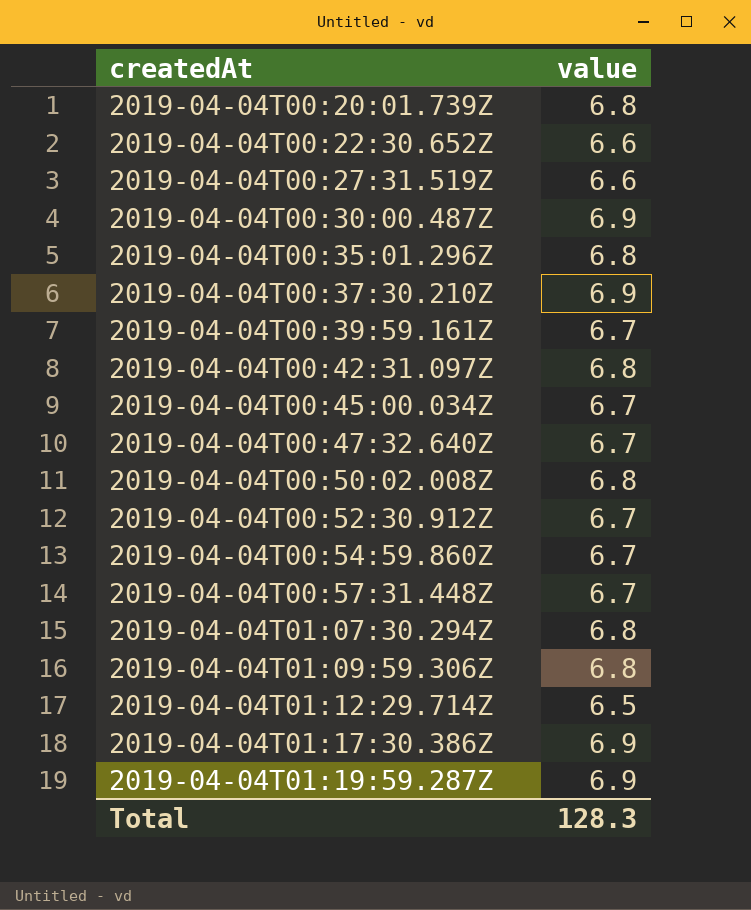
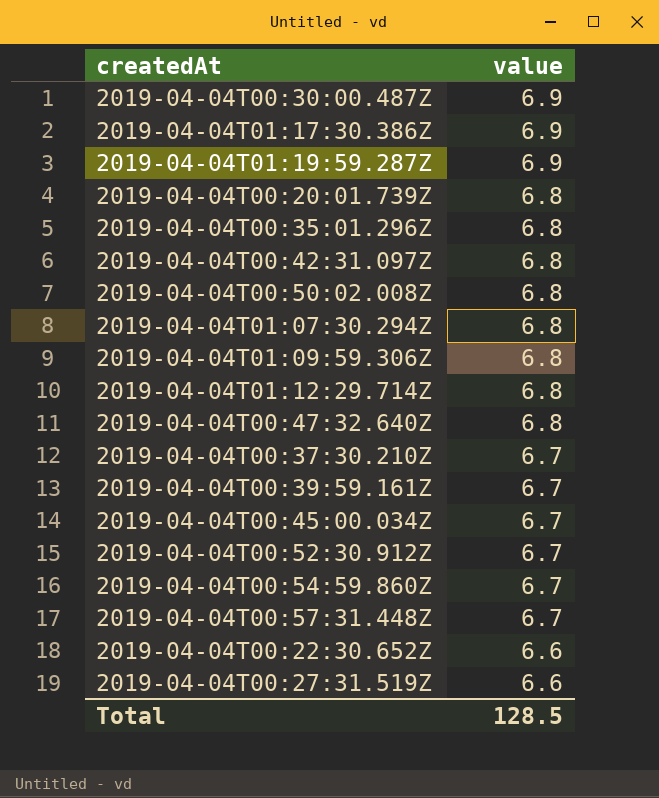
row order: createdAt ascending -> value descending
2019-04-04T01:12:29.714Z | value: 6.5 -> 6.8
2019-04-04T00:47:32.640Z | value: 6.7 -> 6.8
2019-04-04T00:37:30.210Z | value: 6.9 -> 6.7
Total | value: 128.3 -> 128.5

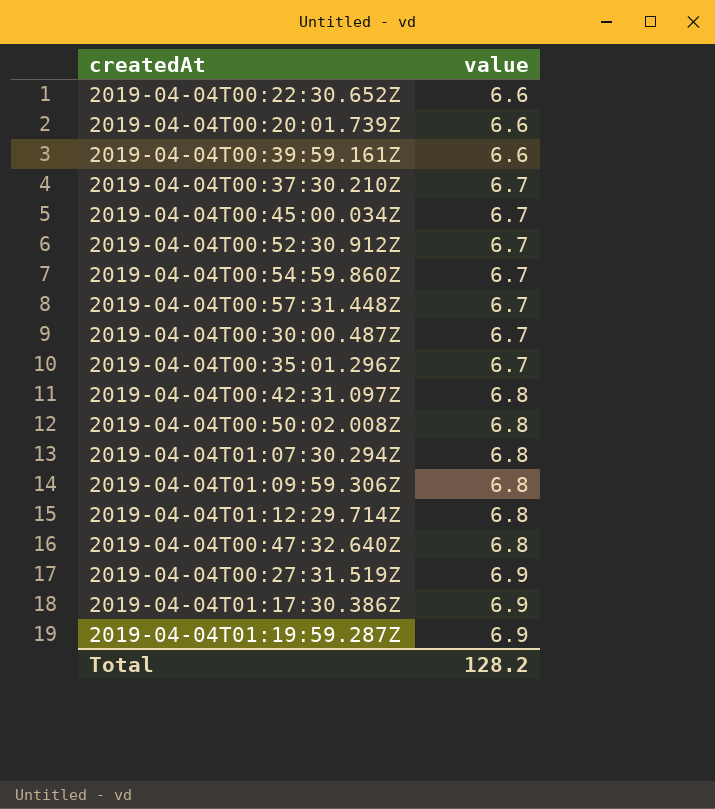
row order: value descending -> value ascending
2019-04-04T00:20:01.739Z | value: 6.8 -> 6.6
2019-04-04T00:39:59.161Z | value: 6.7 -> 6.6
2019-04-04T00:30:00.487Z | value: 6.9 -> 6.7
2019-04-04T00:35:01.296Z | value: 6.8 -> 6.7
2019-04-04T00:27:31.519Z | value: 6.6 -> 6.9
Total | value: 128.5 -> 128.2

